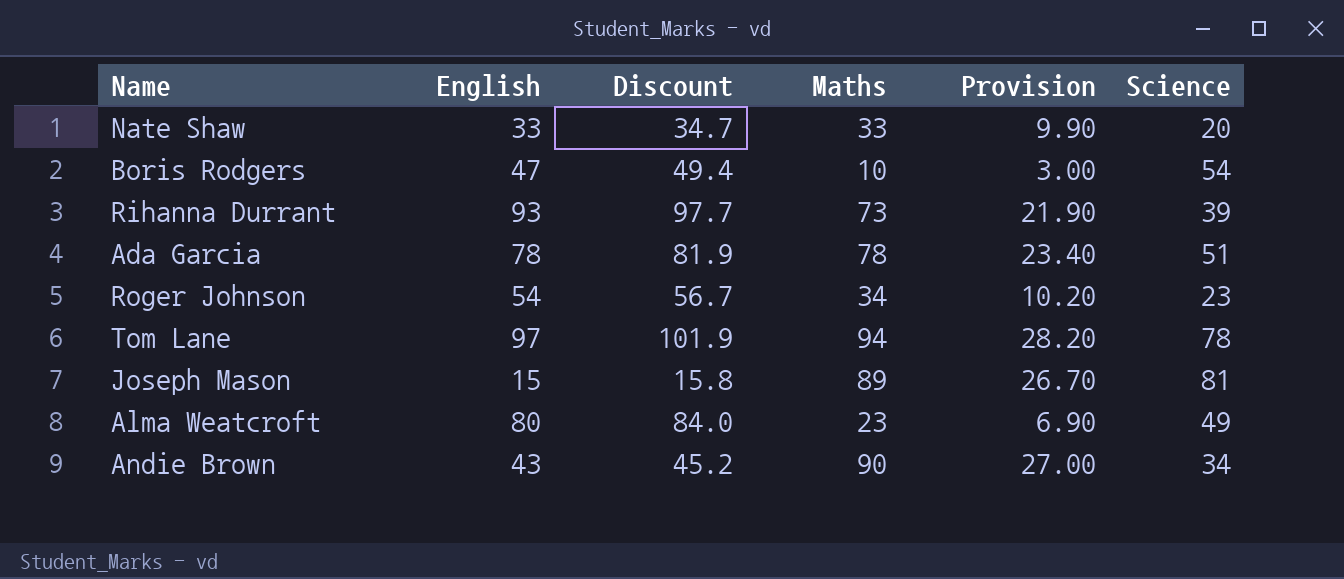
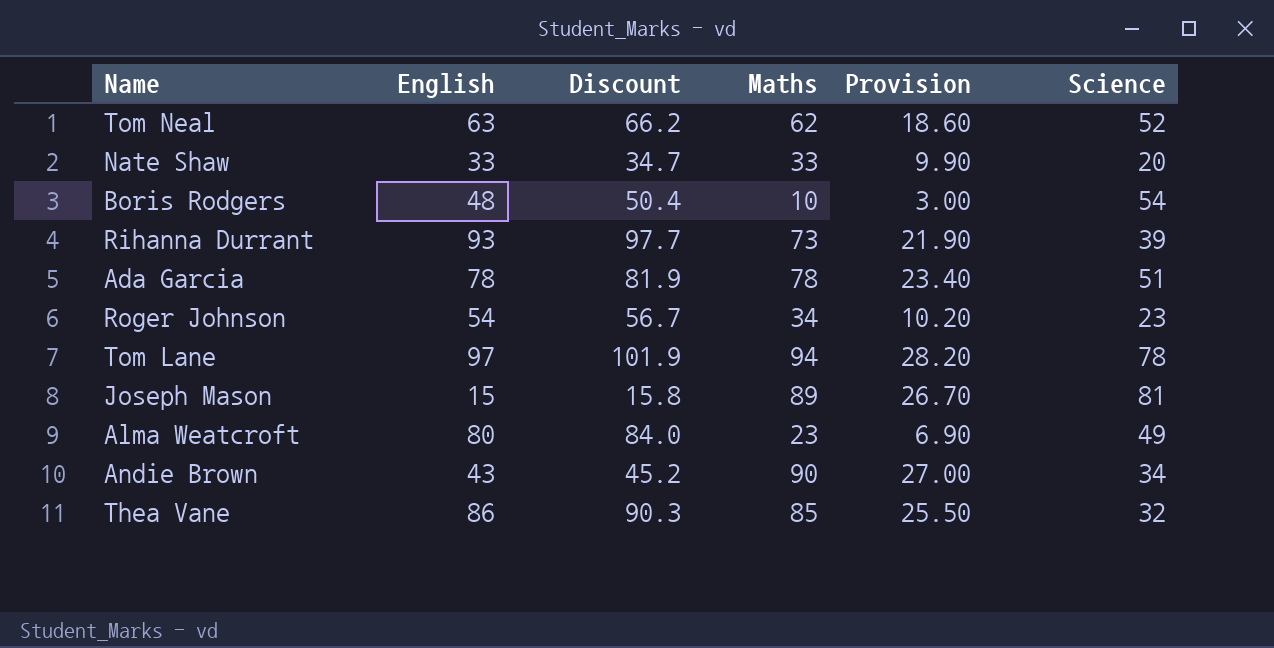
row Tom Neal: none -> 63 | 66.2 | 62 | 18.60 | 52
Boris Rodgers | English: 47 -> 48
Boris Rodgers | Discount: 49.4 -> 50.4
row Thea Vane: none -> 86 | 90.3 | 85 | 25.50 | 32

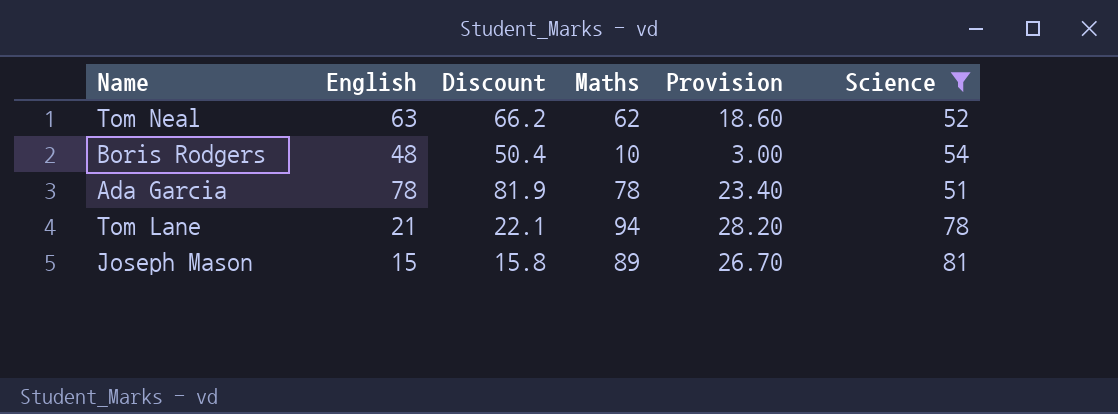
filter: none -> Science >= 51
Tom Lane | English: 97 -> 21
Tom Lane | Discount: 101.9 -> 22.1

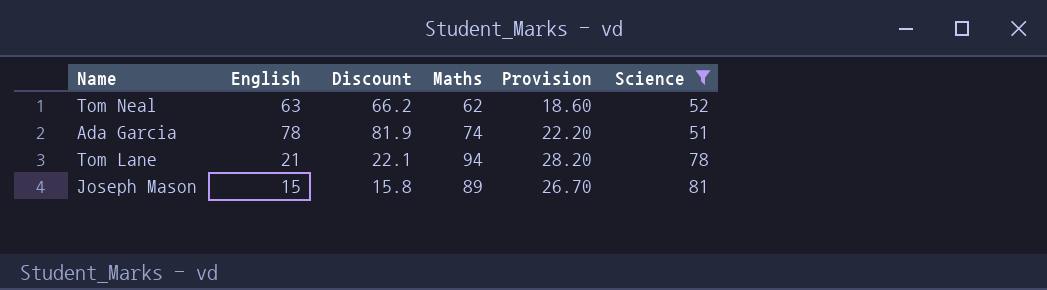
row Boris Rodgers: 48 | 50.4 | 10 | 3.00 | 54 -> none
Ada Garcia | Maths: 78 -> 74
Ada Garcia | Provision: 23.40 -> 22.20

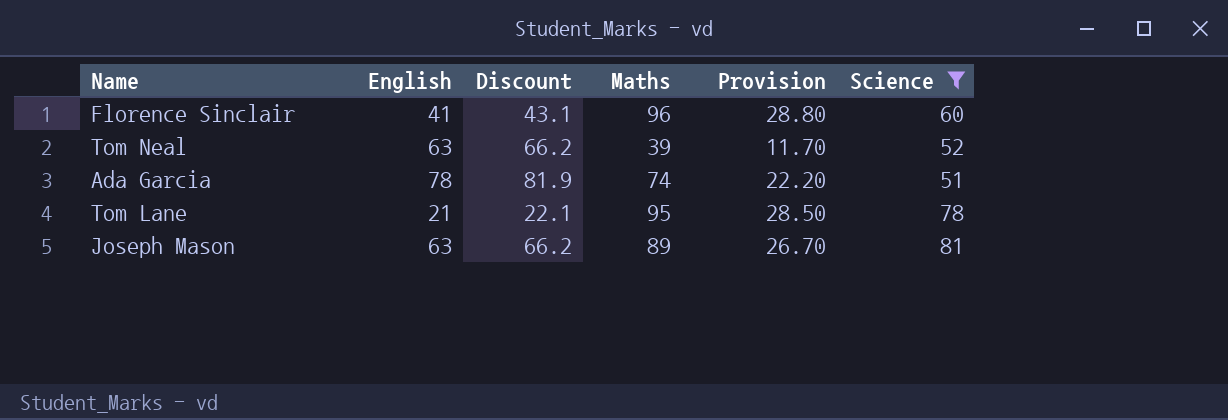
row Florence Sinclair: none -> 41 | 43.1 | 96 | 28.80 | 60
Tom Neal | Maths: 62 -> 39
Tom Neal | Provision: 18.60 -> 11.70
Tom Lane | Maths: 94 -> 95
Tom Lane | Provision: 28.20 -> 28.50
Joseph Mason | English: 15 -> 63
Joseph Mason | Discount: 15.8 -> 66.2

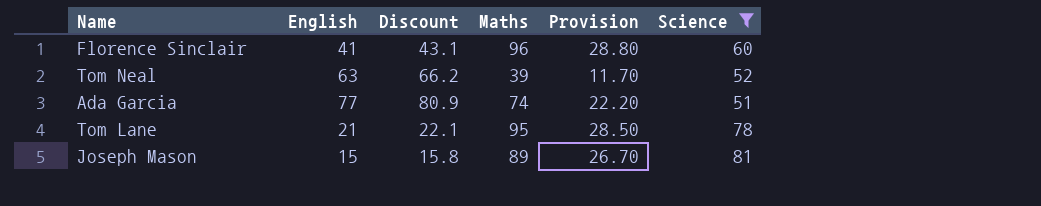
Ada Garcia | English: 78 -> 77
Ada Garcia | Discount: 81.9 -> 80.9
Joseph Mason | English: 63 -> 15
Joseph Mason | Discount: 66.2 -> 15.8

